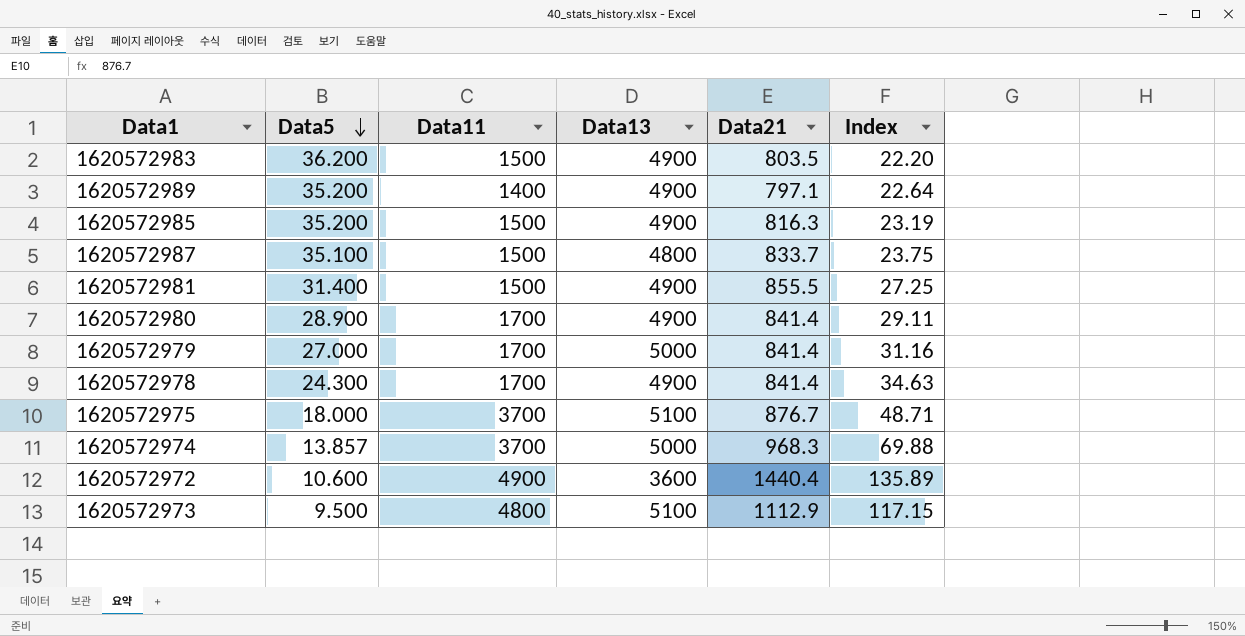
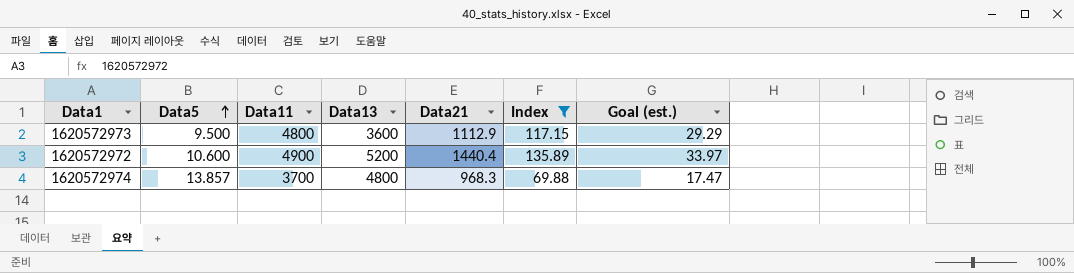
filter: none -> Index >= 69.88
row order: Data5 descending -> Data5 ascending
column Goal (est.) | formula: none -> [Index] * 0.25
1620572973 | Data13: 5100 -> 3600
1620572972 | Data13: 3600 -> 5200
1620572974 | Data13: 5000 -> 4800

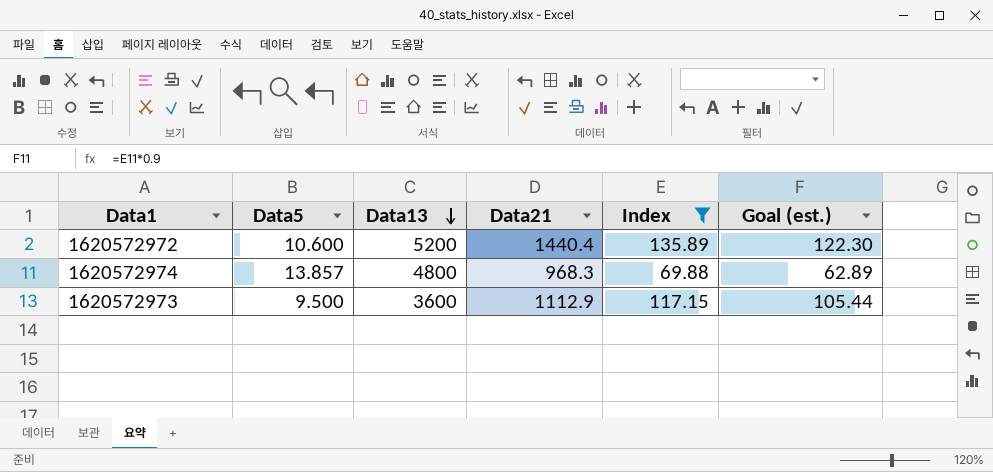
row order: Data5 ascending -> Data13 descending
column Data11 | position: 3 -> none
column Goal (est.) | formula: [Index] * 0.25 -> [Index] * 0.9

